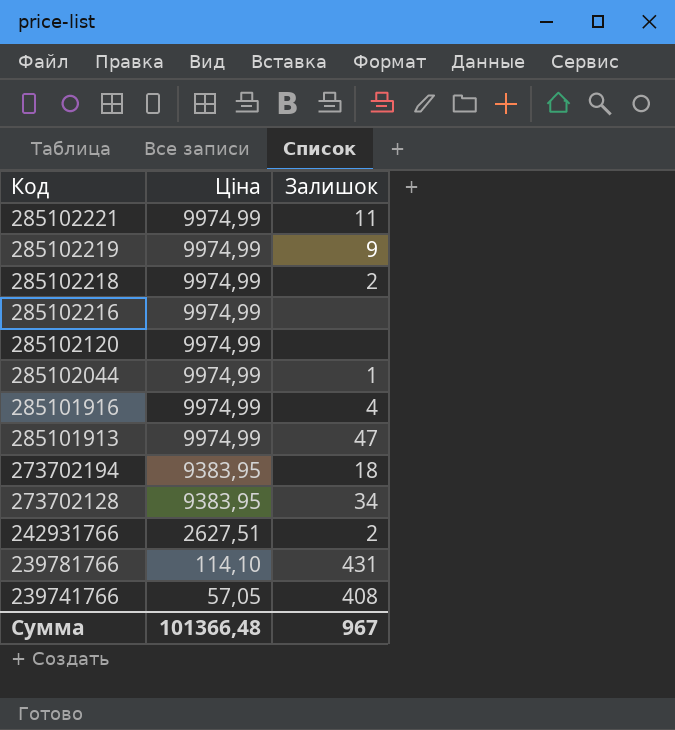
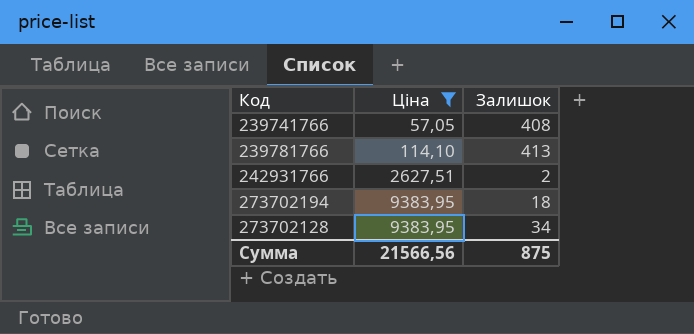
filter: none -> Ціна != 9974,99
row order: Код descending -> Ціна ascending
239781766 | Залишок: 431 -> 413
Сумма | Ціна: 101366,48 -> 21566,56
Сумма | Залишок: 967 -> 875

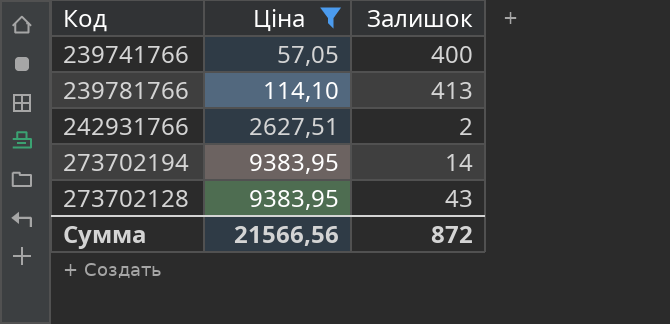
239741766 | Залишок: 408 -> 400
273702194 | Залишок: 18 -> 14
273702128 | Залишок: 34 -> 43
Сумма | Залишок: 875 -> 872

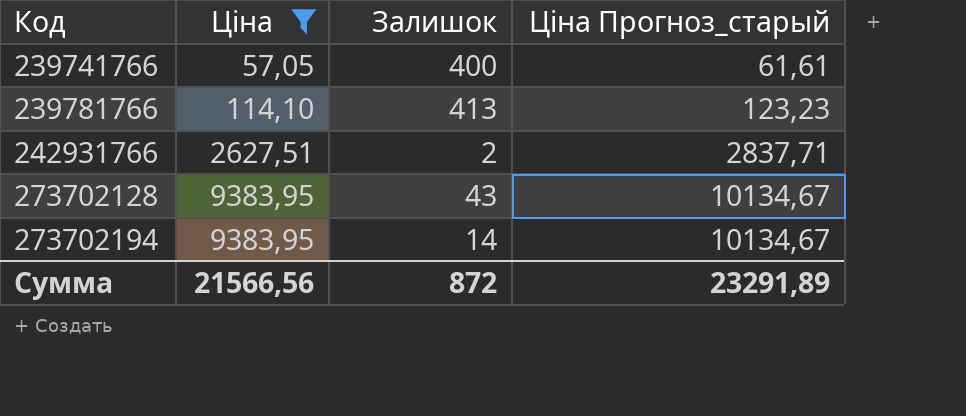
row order: Ціна ascending -> Код ascending
column Ціна Прогноз_старый | formula: none -> [Ціна] * 1,08

